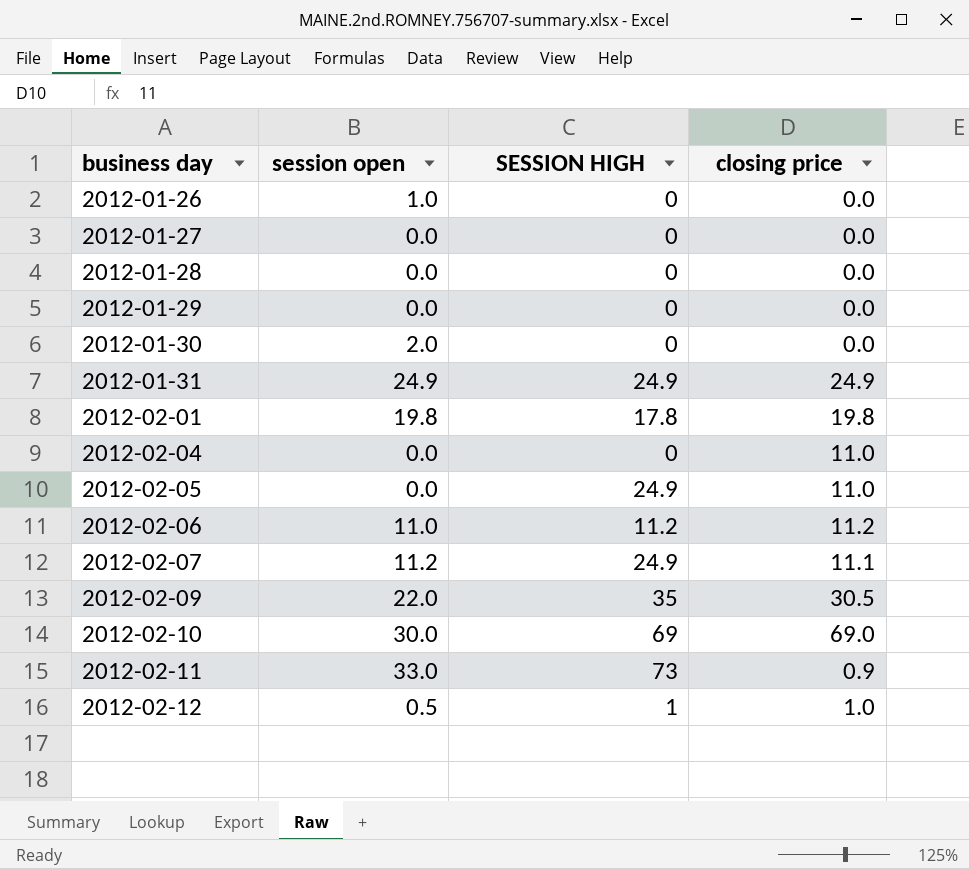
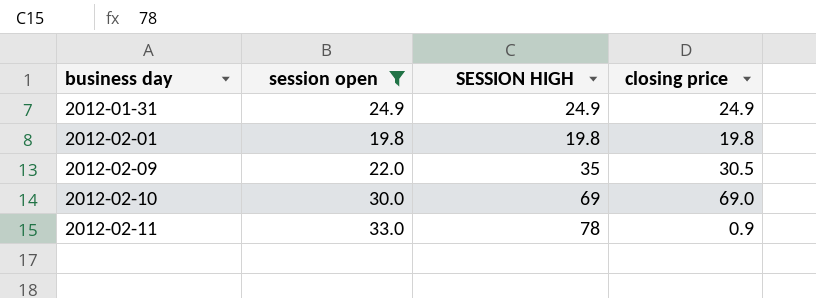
filter: none -> session open >= 19.8
2012-02-01 | SESSION HIGH: 17.8 -> 19.8
2012-02-11 | SESSION HIGH: 73 -> 78

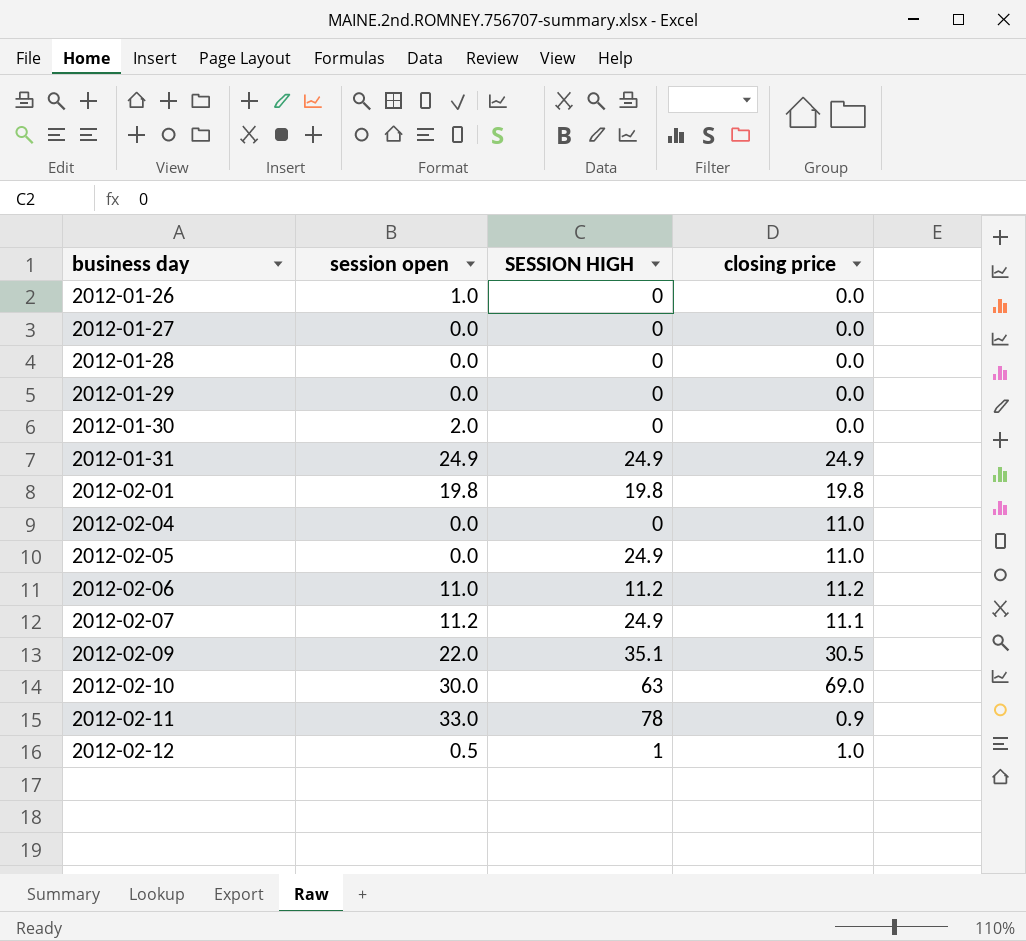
filter: session open >= 19.8 -> none
2012-02-09 | SESSION HIGH: 35 -> 35.1
2012-02-10 | SESSION HIGH: 69 -> 63

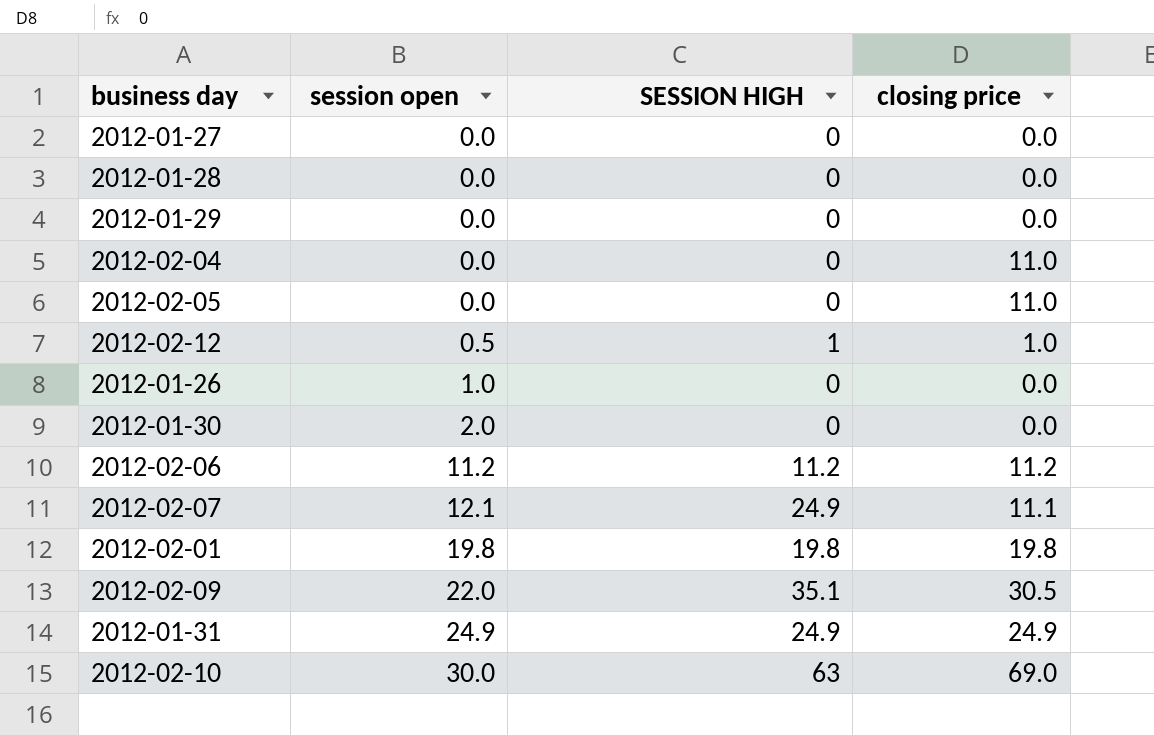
row order: business day ascending -> session open ascending
row 2012-02-11: 33.0 | 78 | 0.9 -> none
2012-02-05 | SESSION HIGH: 24.9 -> 0
2012-02-06 | session open: 11.0 -> 11.2
2012-02-07 | session open: 11.2 -> 12.1

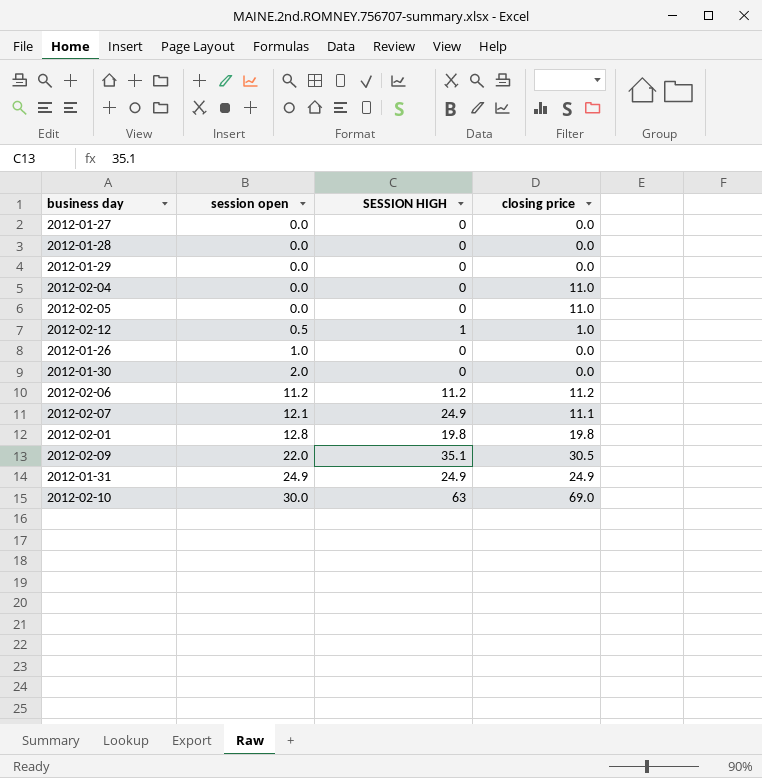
2012-02-01 | session open: 19.8 -> 12.8

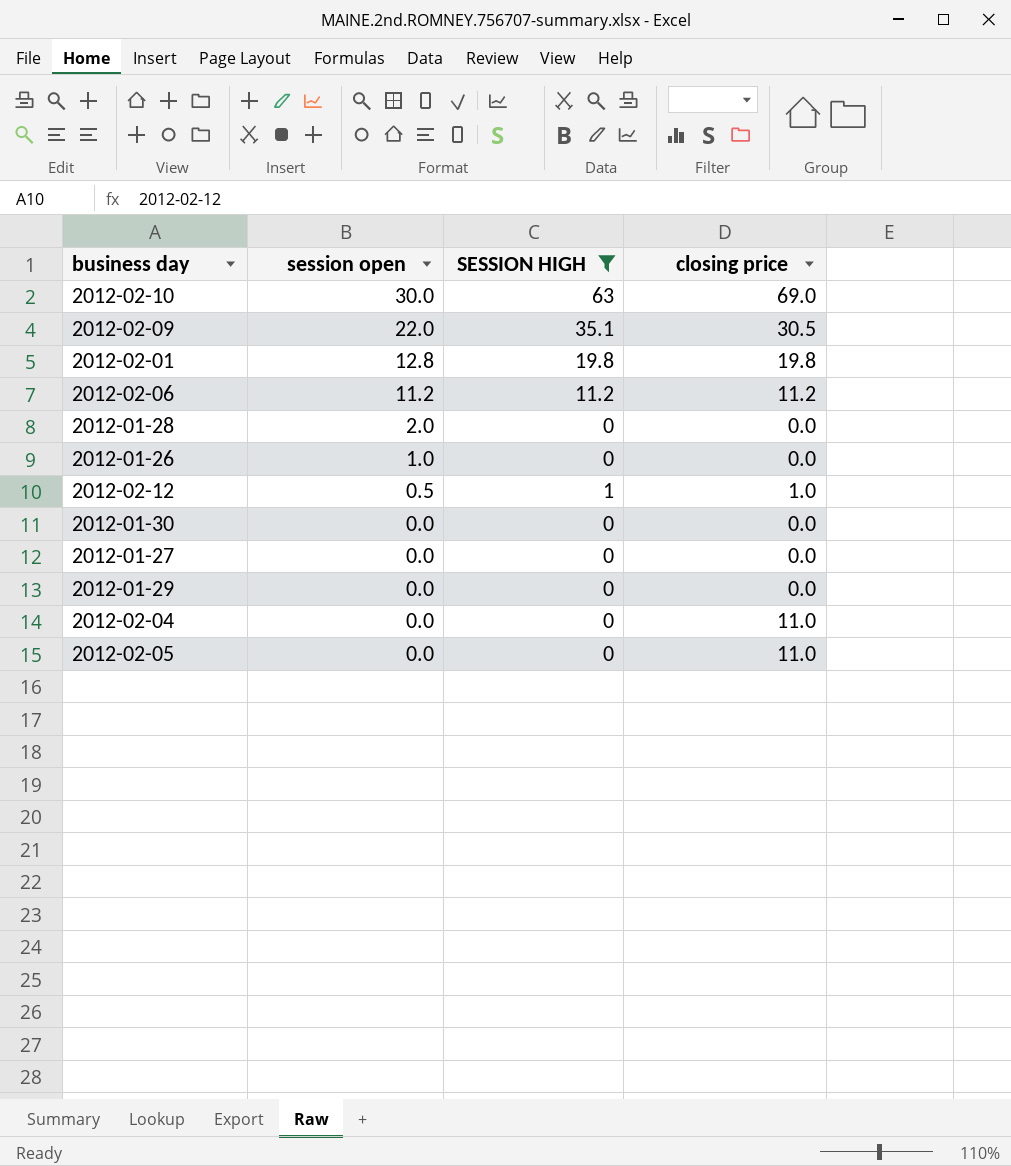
filter: none -> SESSION HIGH != 24.9
row order: session open ascending -> session open descending
2012-01-28 | session open: 0.0 -> 2.0
2012-01-30 | session open: 2.0 -> 0.0

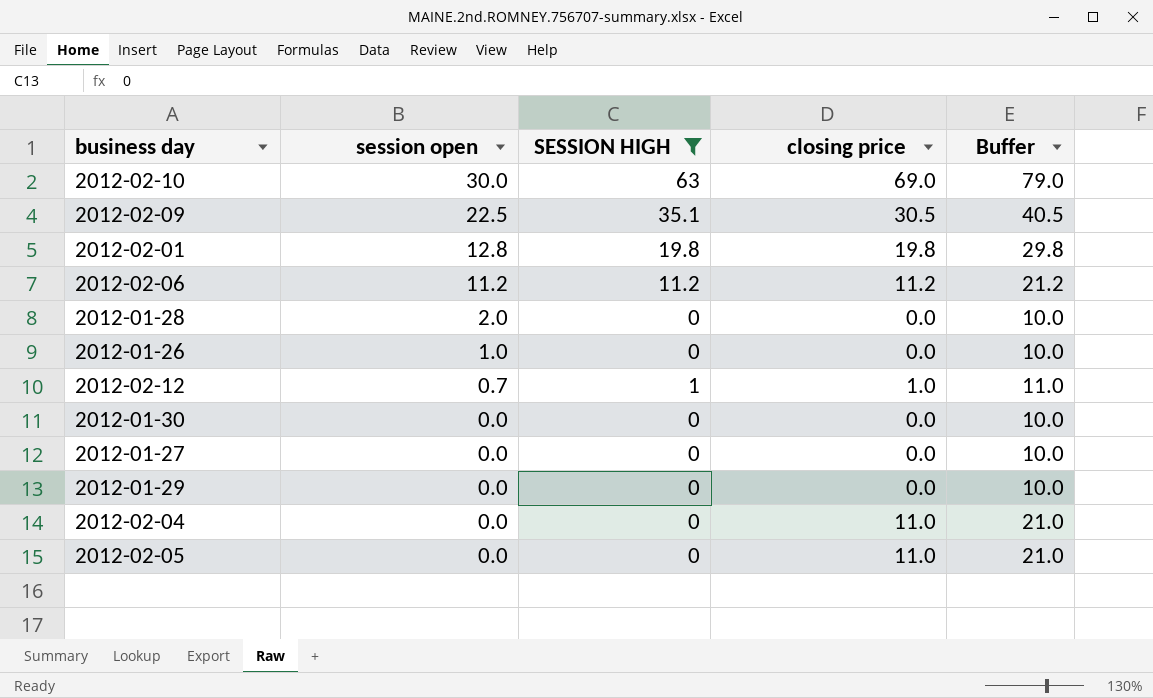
column Buffer | formula: none -> [closing price] + 10
2012-02-09 | session open: 22.0 -> 22.5
2012-02-12 | session open: 0.5 -> 0.7

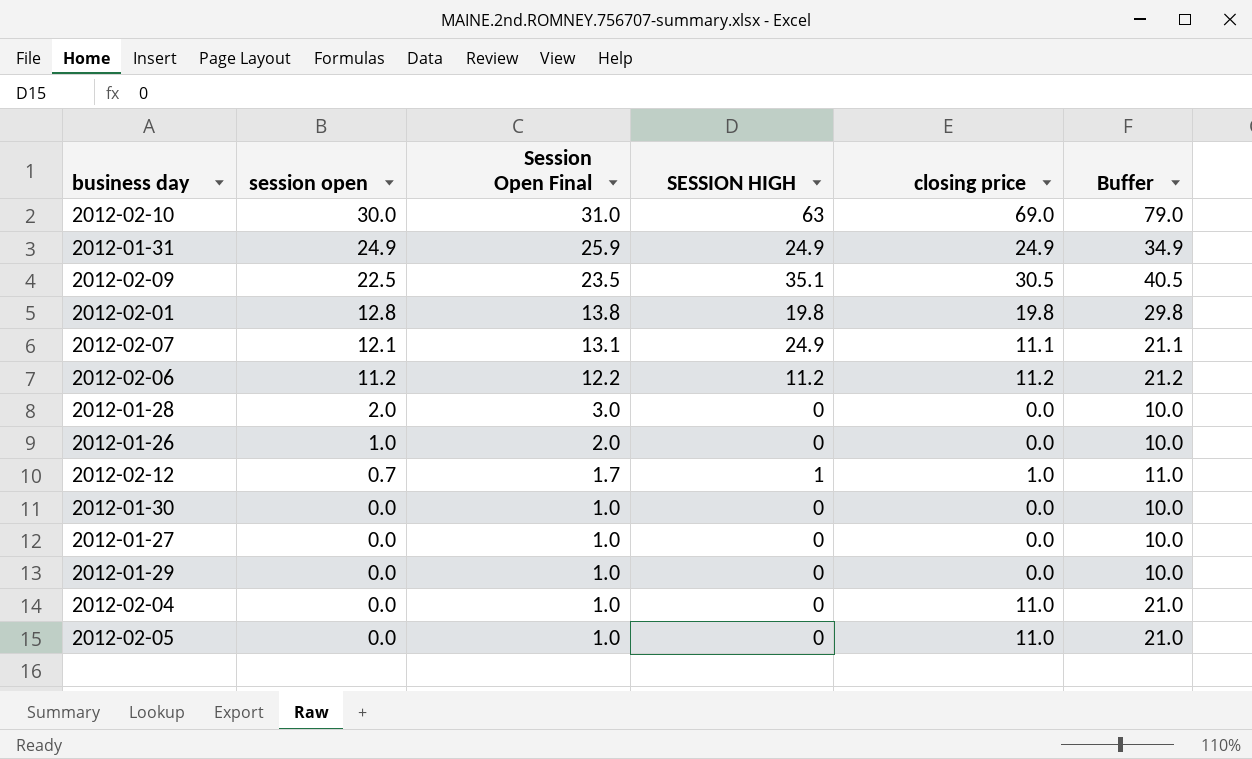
filter: SESSION HIGH != 24.9 -> none
column Session Open Final | formula: none -> [session open] + 1

